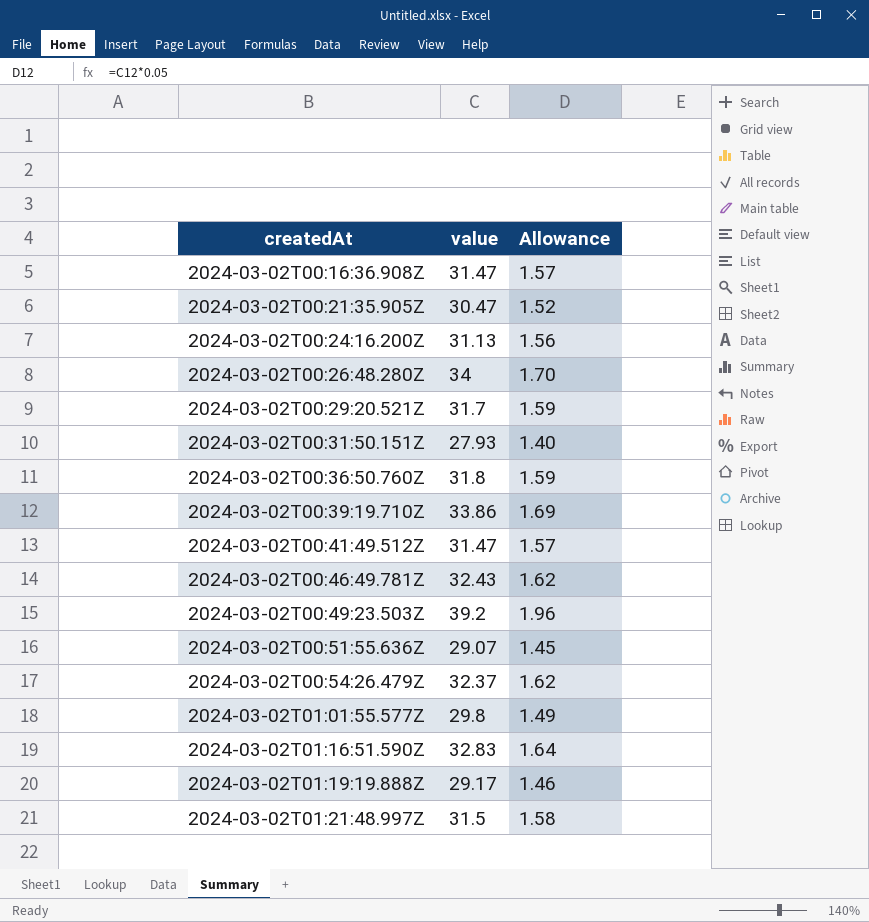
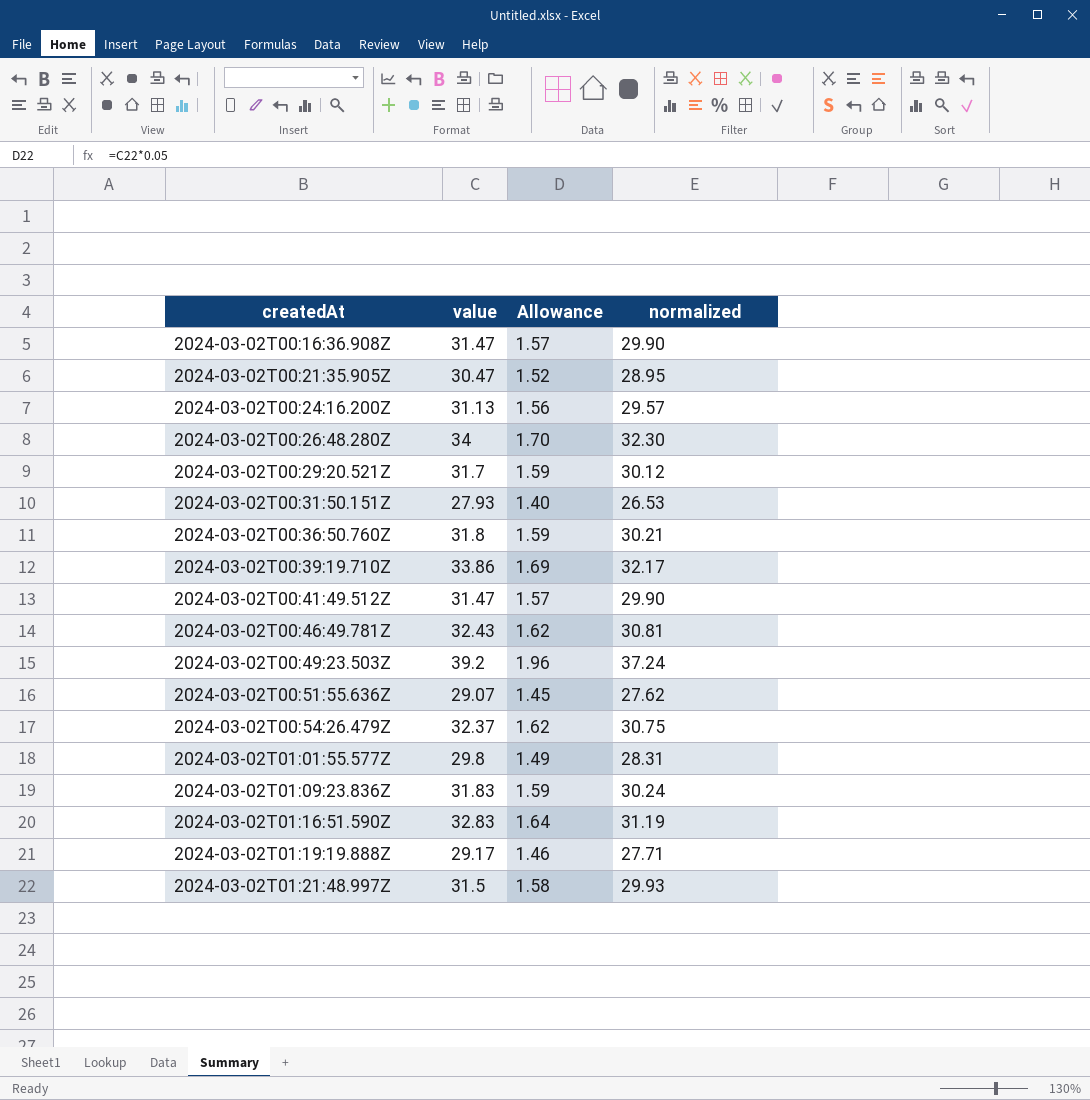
column normalized | formula: none -> [value] * 0.95
row 2024-03-02T01:09:23.836Z: none -> 31.83 | 1.59 | 30.24

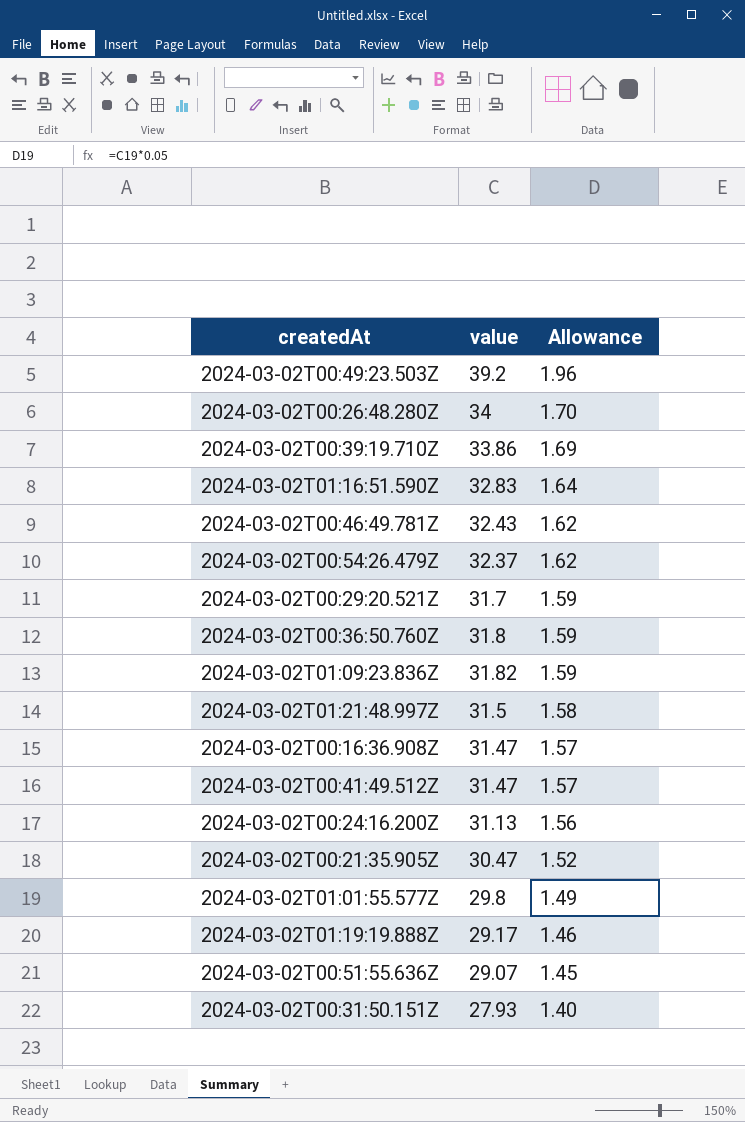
row order: createdAt ascending -> Allowance descending
column normalized | formula: [value] * 0.95 -> none
2024-03-02T01:09:23.836Z | value: 31.83 -> 31.82

